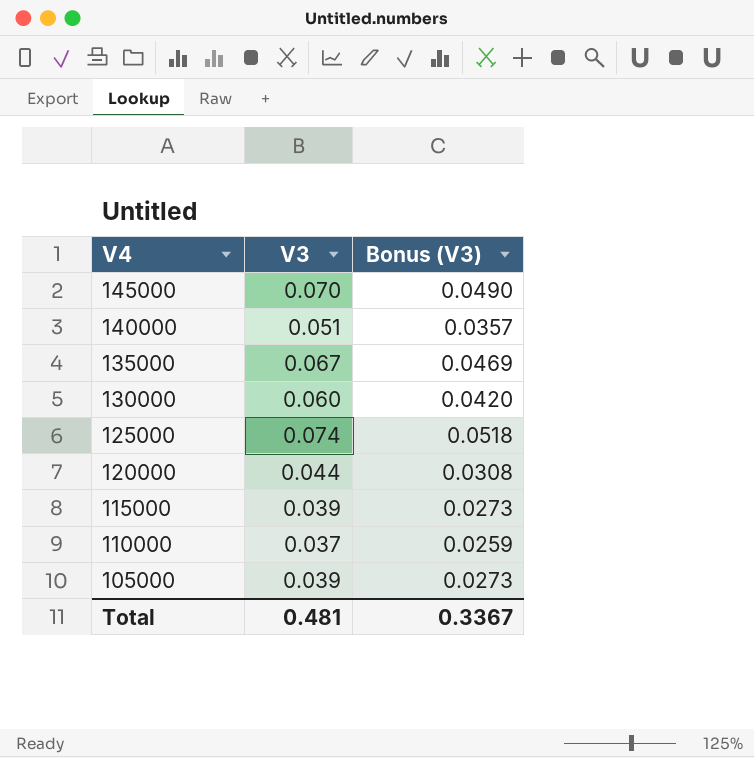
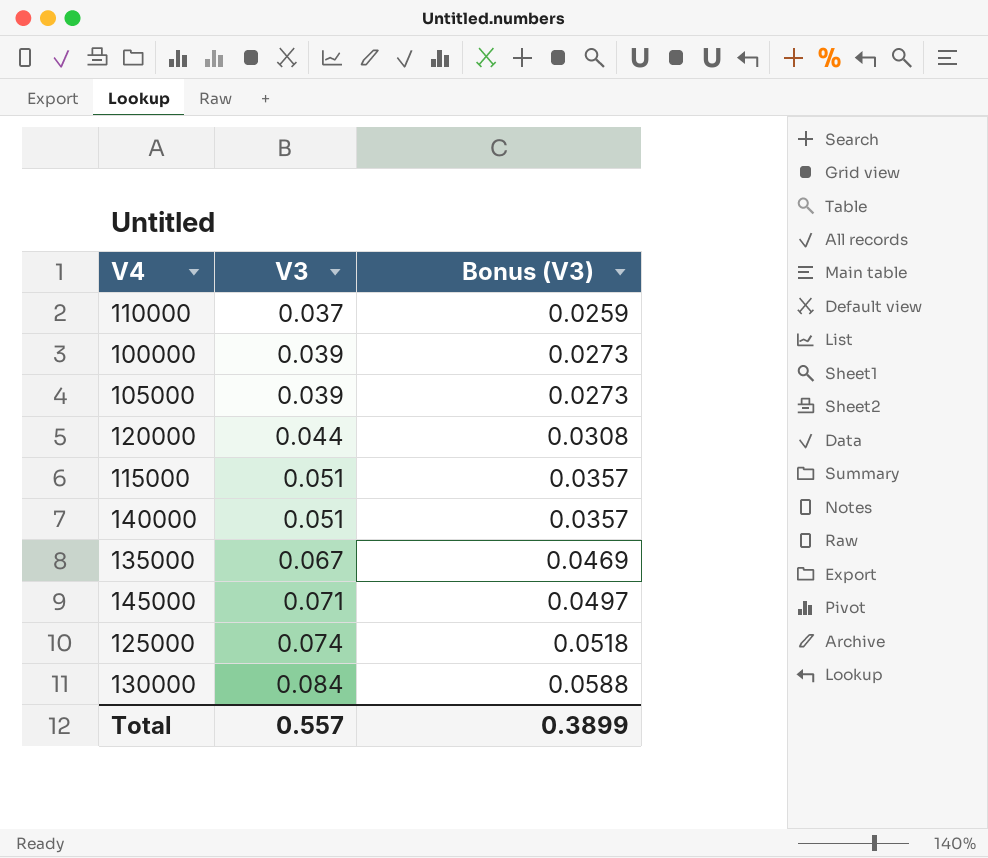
row order: V4 descending -> V3 ascending
row 100000: none -> 0.039 | 0.0273
115000 | V3: 0.039 -> 0.051
115000 | Bonus (V3): 0.0273 -> 0.0357
145000 | V3: 0.070 -> 0.071
145000 | Bonus (V3): 0.0490 -> 0.0497
130000 | V3: 0.060 -> 0.084
130000 | Bonus (V3): 0.0420 -> 0.0588
Total | V3: 0.481 -> 0.557
Total | Bonus (V3): 0.3367 -> 0.3899

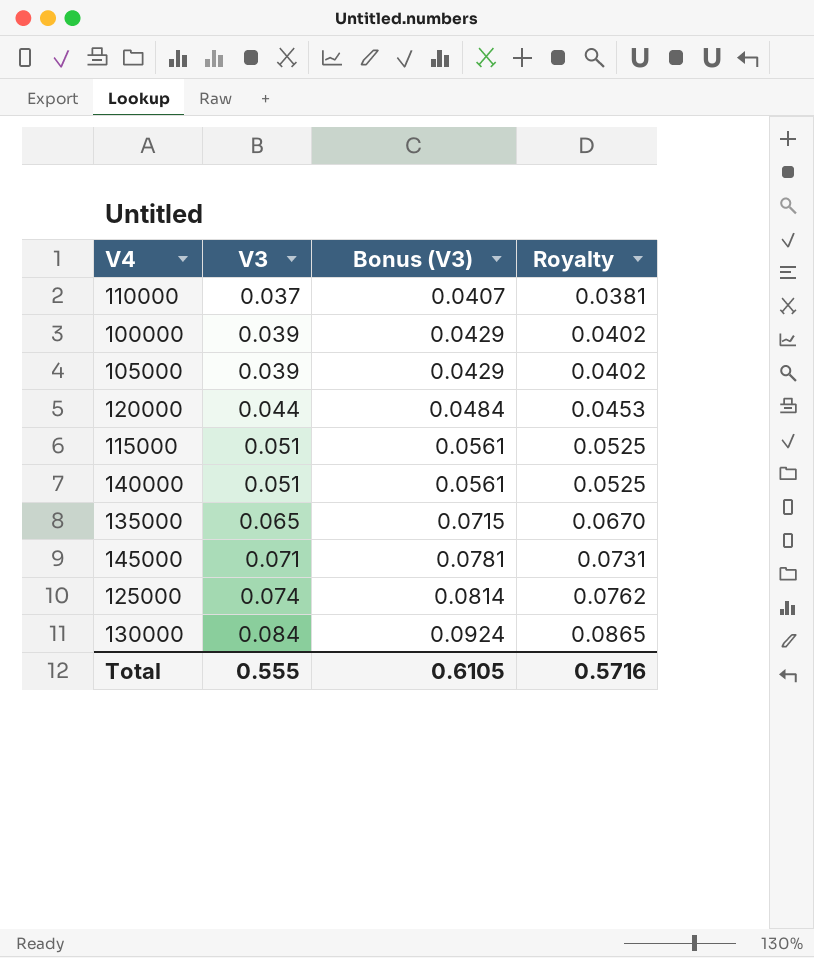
column Bonus (V3) | formula: [V3] * 0.7 -> [V3] * 1.1
column Royalty | formula: none -> [V3] * 1.03
135000 | V3: 0.067 -> 0.065
Total | V3: 0.557 -> 0.555
Total | Bonus (V3): 0.3899 -> 0.6105

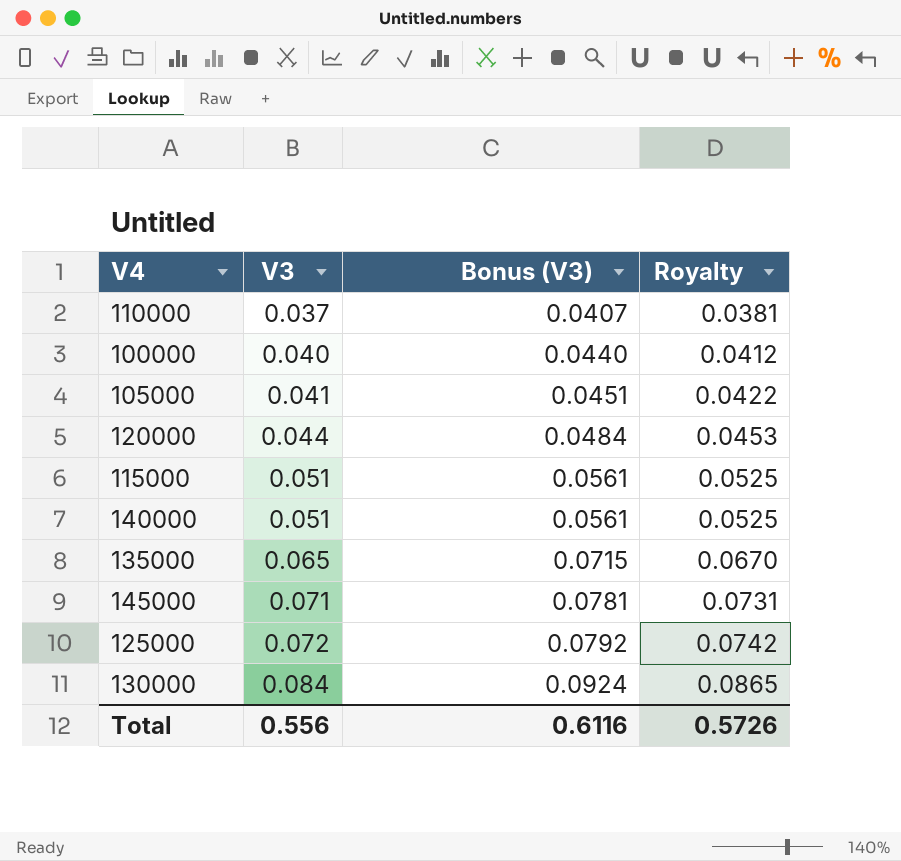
100000 | V3: 0.039 -> 0.040
100000 | Bonus (V3): 0.0429 -> 0.0440
100000 | Royalty: 0.0402 -> 0.0412
105000 | V3: 0.039 -> 0.041
105000 | Bonus (V3): 0.0429 -> 0.0451
105000 | Royalty: 0.0402 -> 0.0422
125000 | V3: 0.074 -> 0.072
125000 | Bonus (V3): 0.0814 -> 0.0792
125000 | Royalty: 0.0762 -> 0.0742
Total | V3: 0.555 -> 0.556
Total | Bonus (V3): 0.6105 -> 0.6116
Total | Royalty: 0.5716 -> 0.5726

